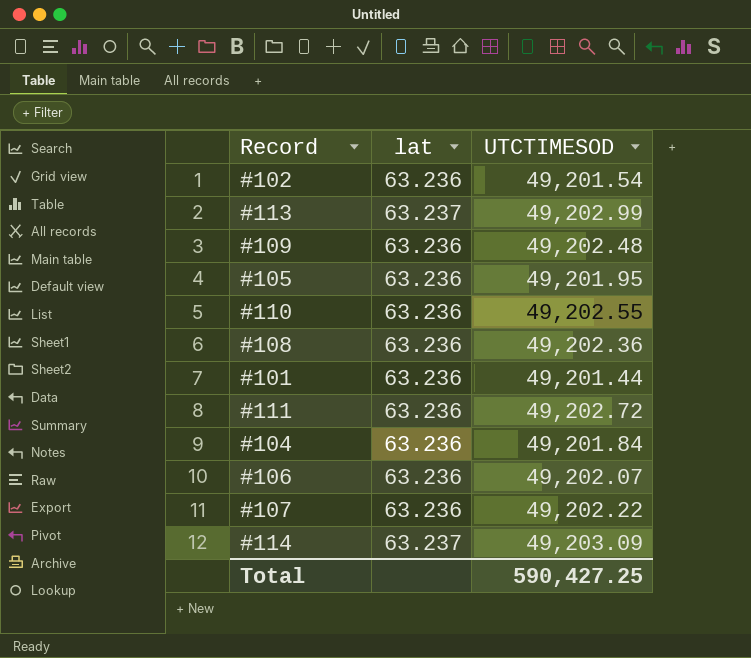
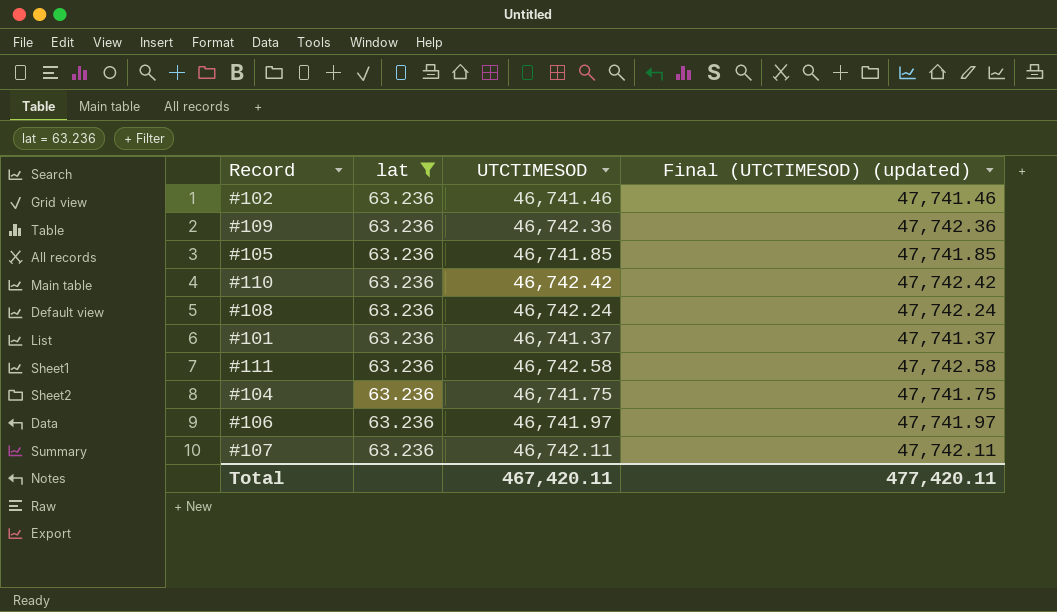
filter: none -> lat = 63.236
column Final (UTCTIMESOD) (updated) | formula: none -> [UTCTIMESOD] + 1000
#102 | UTCTIMESOD: 49,201.54 -> 46,741.46
#109 | UTCTIMESOD: 49,202.48 -> 46,742.36
#105 | UTCTIMESOD: 49,201.95 -> 46,741.85
#110 | UTCTIMESOD: 49,202.55 -> 46,742.42
#108 | UTCTIMESOD: 49,202.36 -> 46,742.24
#101 | UTCTIMESOD: 49,201.44 -> 46,741.37
#111 | UTCTIMESOD: 49,202.72 -> 46,742.58
#104 | UTCTIMESOD: 49,201.84 -> 46,741.75
#106 | UTCTIMESOD: 49,202.07 -> 46,741.97
#107 | UTCTIMESOD: 49,202.22 -> 46,742.11
Total | UTCTIMESOD: 590,427.25 -> 467,420.11

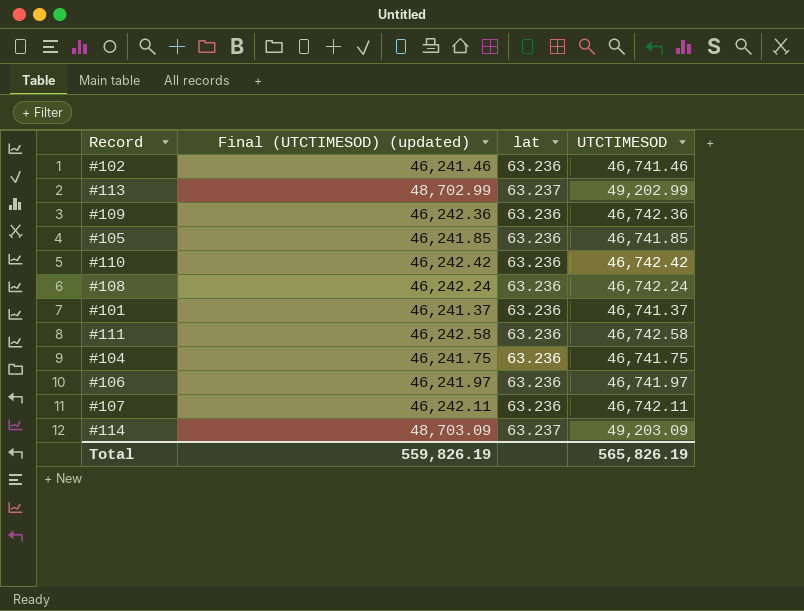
filter: lat = 63.236 -> none
column Final (UTCTIMESOD) (updated) | formula: [UTCTIMESOD] + 1000 -> [UTCTIMESOD] - 500
column Final (UTCTIMESOD) (updated) | position: 4 -> 2
Total | Final (UTCTIMESOD) (updated): 477,420.11 -> 559,826.19
Total | UTCTIMESOD: 467,420.11 -> 565,826.19

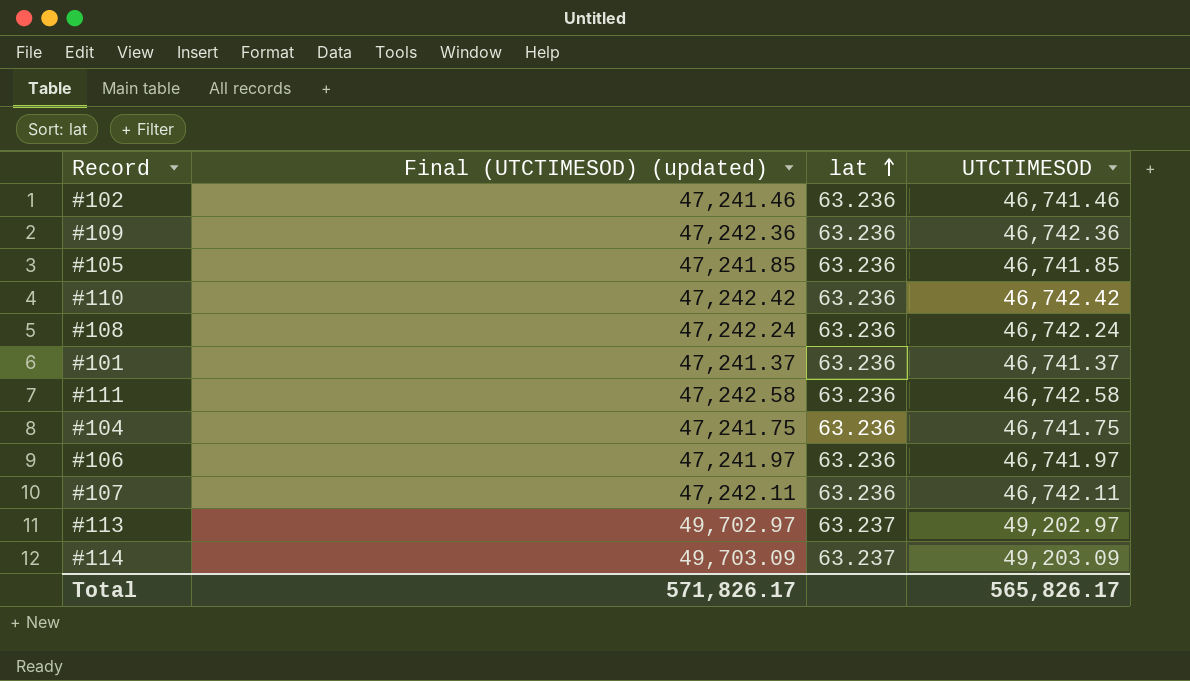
row order: none -> lat ascending
column Final (UTCTIMESOD) (updated) | formula: [UTCTIMESOD] - 500 -> [UTCTIMESOD] + 500
#113 | UTCTIMESOD: 49,202.99 -> 49,202.97
Total | Final (UTCTIMESOD) (updated): 559,826.19 -> 571,826.17
Total | UTCTIMESOD: 565,826.19 -> 565,826.17

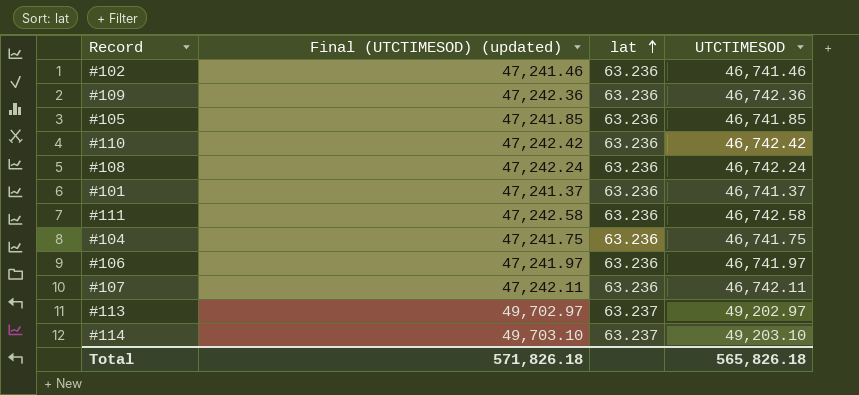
#114 | Final (UTCTIMESOD) (updated): 49,703.09 -> 49,703.10
#114 | UTCTIMESOD: 49,203.09 -> 49,203.10
Total | Final (UTCTIMESOD) (updated): 571,826.17 -> 571,826.18
Total | UTCTIMESOD: 565,826.17 -> 565,826.18

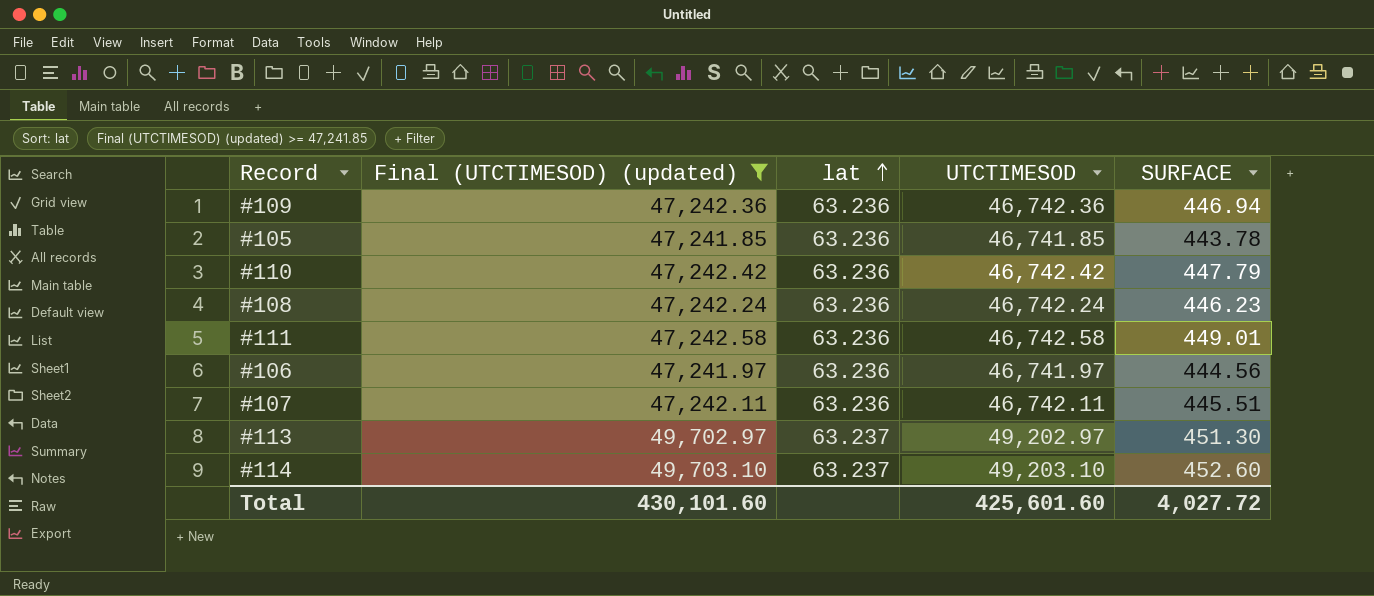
filter: none -> Final (UTCTIMESOD) (updated) >= 47,241.85
column SURFACE | position: none -> 5
Total | Final (UTCTIMESOD) (updated): 571,826.18 -> 430,101.60
Total | UTCTIMESOD: 565,826.18 -> 425,601.60

